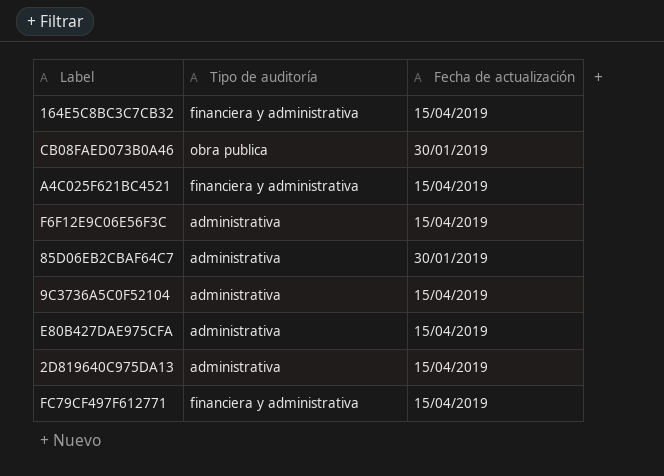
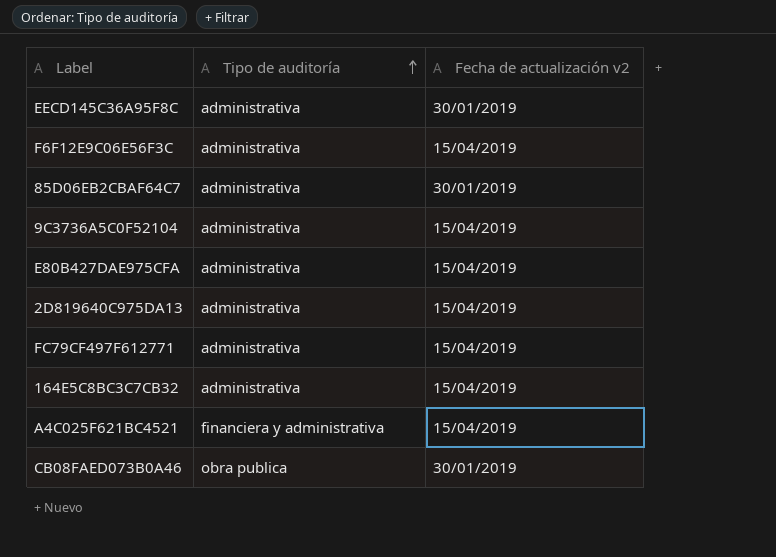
row order: none -> Tipo de auditoría ascending
column name: Fecha de actualización -> Fecha de actualización v2
row EECD145C36A95F8C: none -> administrativa | 30/01/2019
FC79CF497F612771 | Tipo de auditoría: financiera y administrativa -> administrativa
164E5C8BC3C7CB32 | Tipo de auditoría: financiera y administrativa -> administrativa

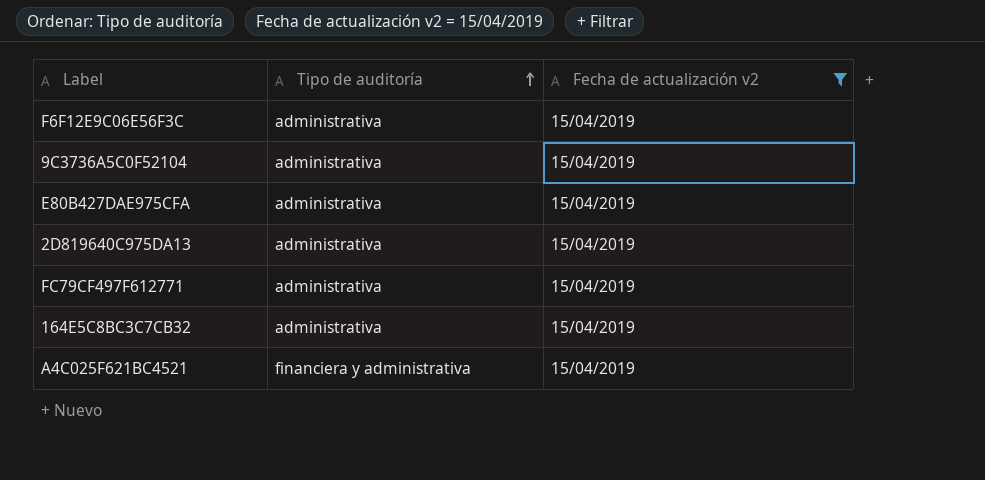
filter: none -> Fecha de actualización v2 = 15/04/2019

